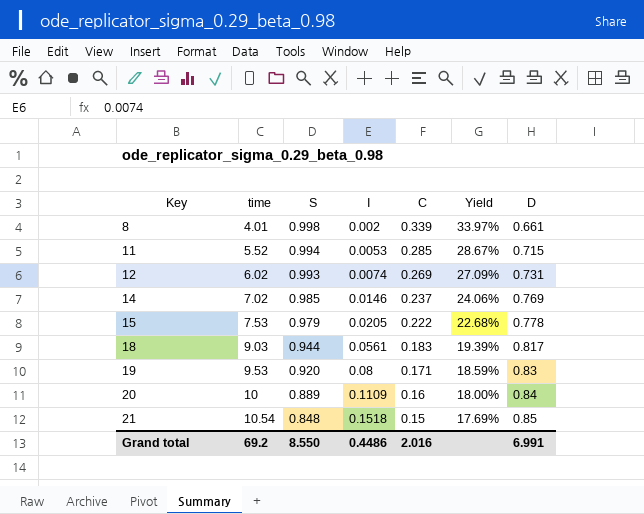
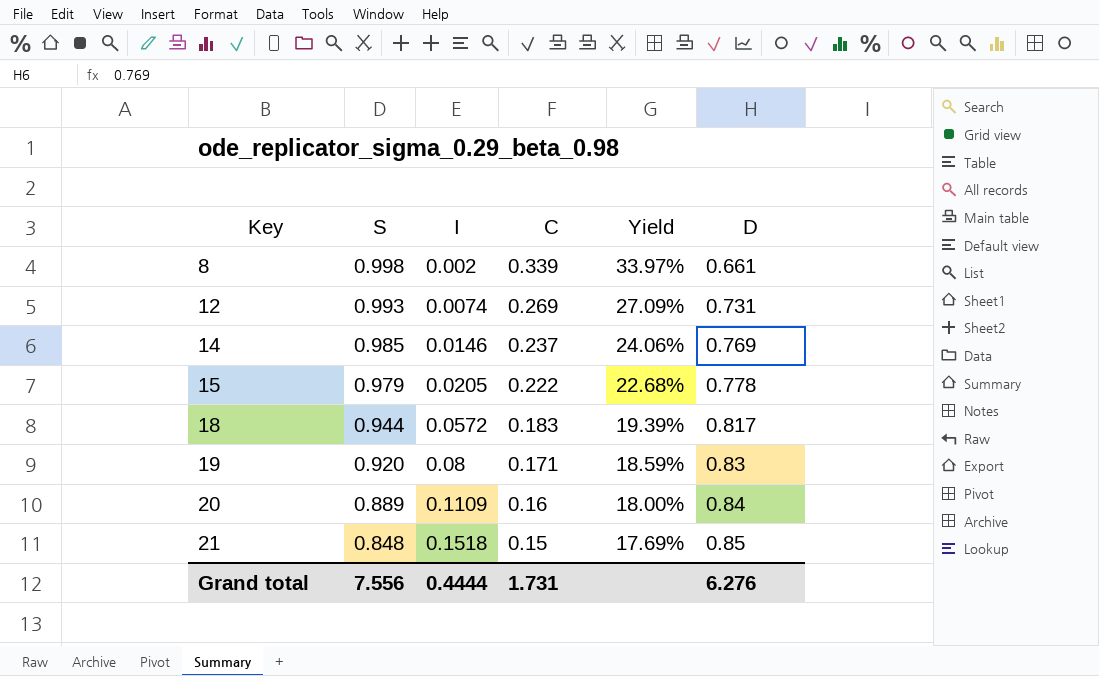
column time | position: 2 -> none
row 11: 5.52 | 0.994 | 0.0053 | 0.285 | 28.67% | 0.715 -> none
18 | I: 0.0561 -> 0.0572
Grand total | S: 8.550 -> 7.556
Grand total | I: 0.4486 -> 0.4444
Grand total | C: 2.016 -> 1.731
Grand total | D: 6.991 -> 6.276

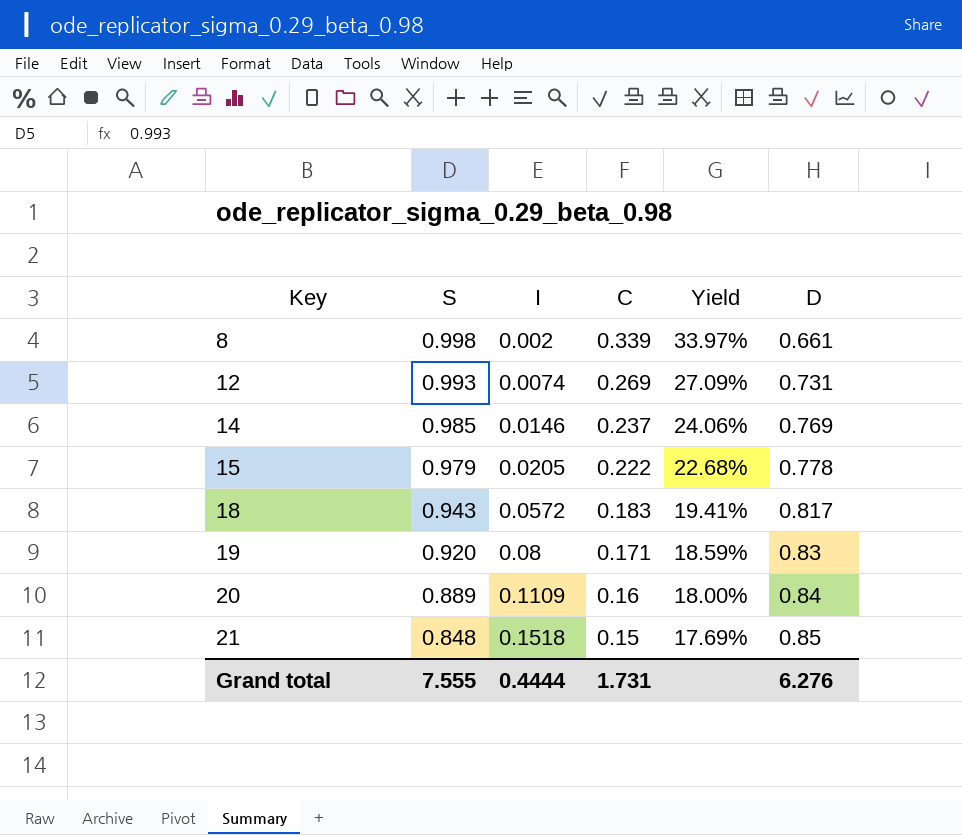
18 | S: 0.944 -> 0.943
18 | Yield: 19.39% -> 19.41%
Grand total | S: 7.556 -> 7.555

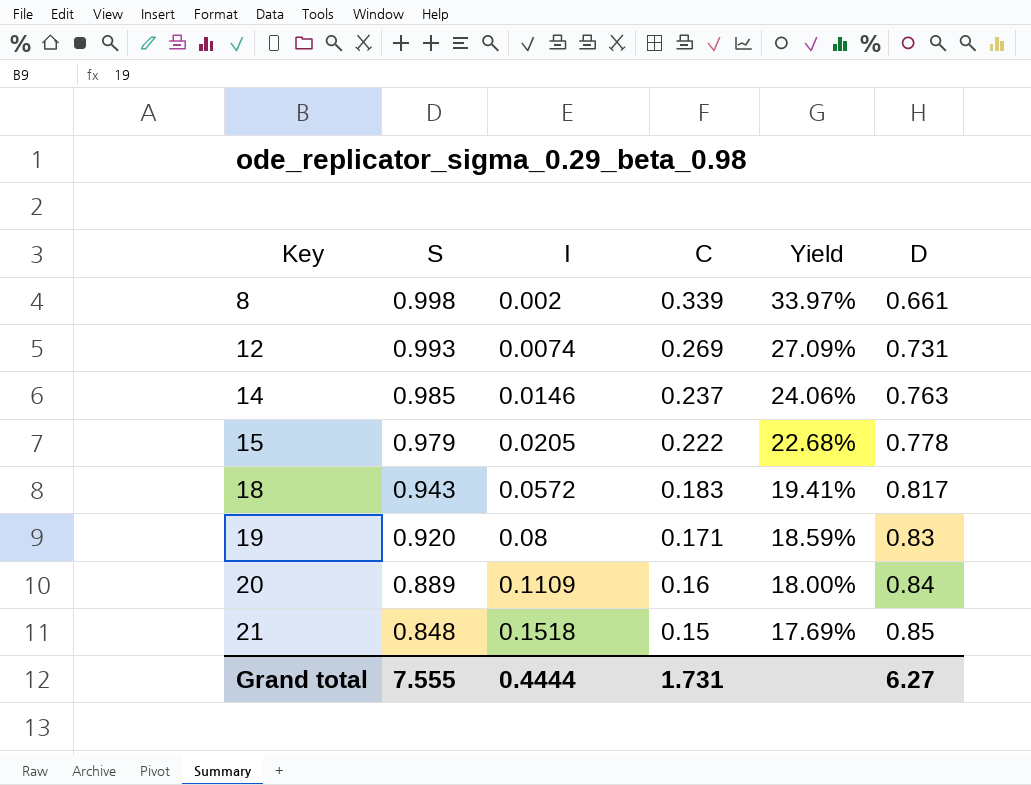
14 | D: 0.769 -> 0.763
Grand total | D: 6.276 -> 6.27

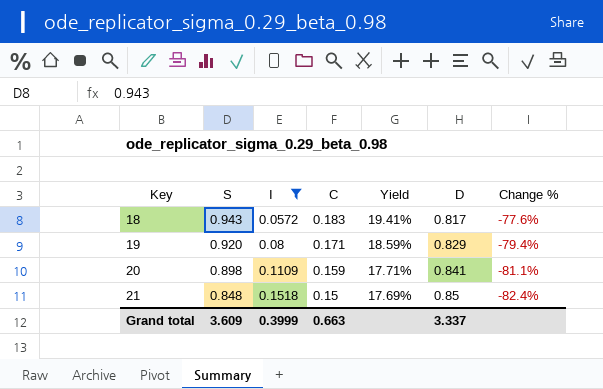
filter: none -> I >= 0.0572
column Change % | formula: none -> ([C] - [D]) / [D]
19 | D: 0.83 -> 0.829
20 | S: 0.889 -> 0.898
20 | C: 0.16 -> 0.159
20 | Yield: 18.00% -> 17.71%
20 | D: 0.84 -> 0.841
Grand total | S: 7.555 -> 3.609
Grand total | I: 0.4444 -> 0.3999
Grand total | C: 1.731 -> 0.663
Grand total | D: 6.27 -> 3.337

